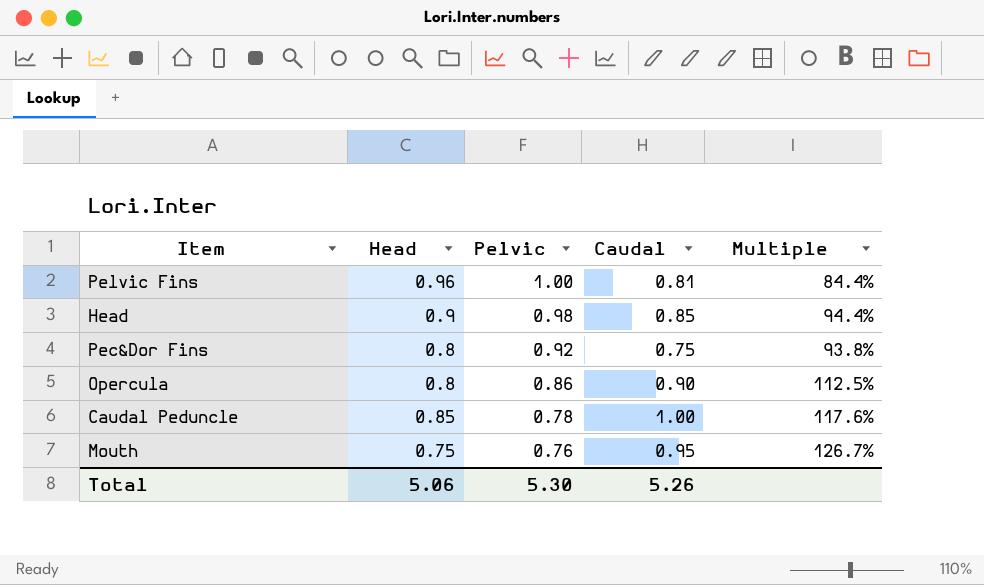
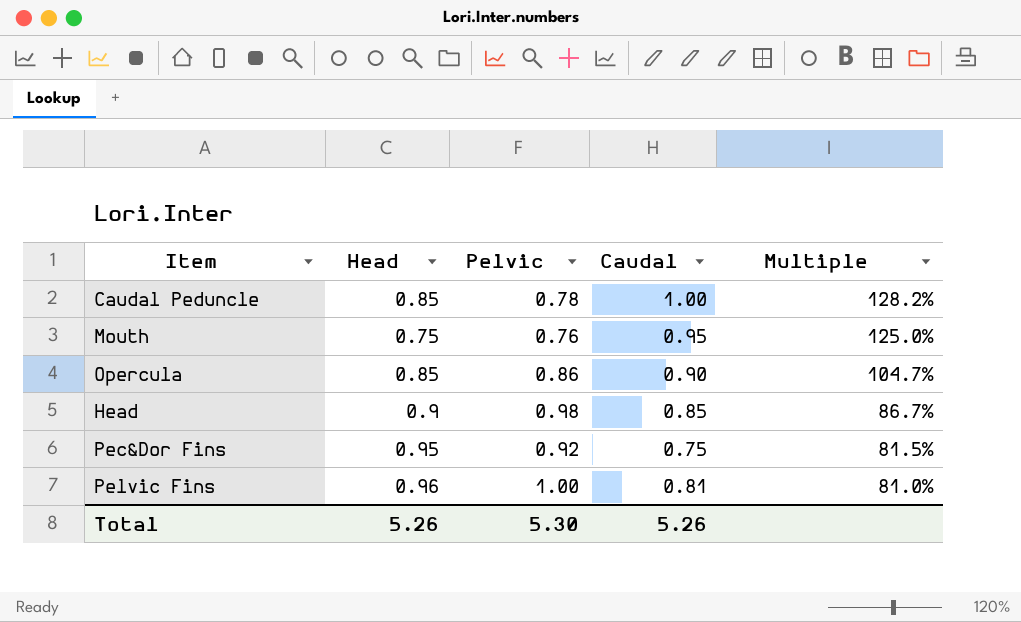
row order: Pelvic descending -> Multiple descending
column Multiple | formula: [Caudal] / [Head] -> [Caudal] / [Pelvic]
Opercula | Head: 0.8 -> 0.85
Pec&Dor Fins | Head: 0.8 -> 0.95
Total | Head: 5.06 -> 5.26

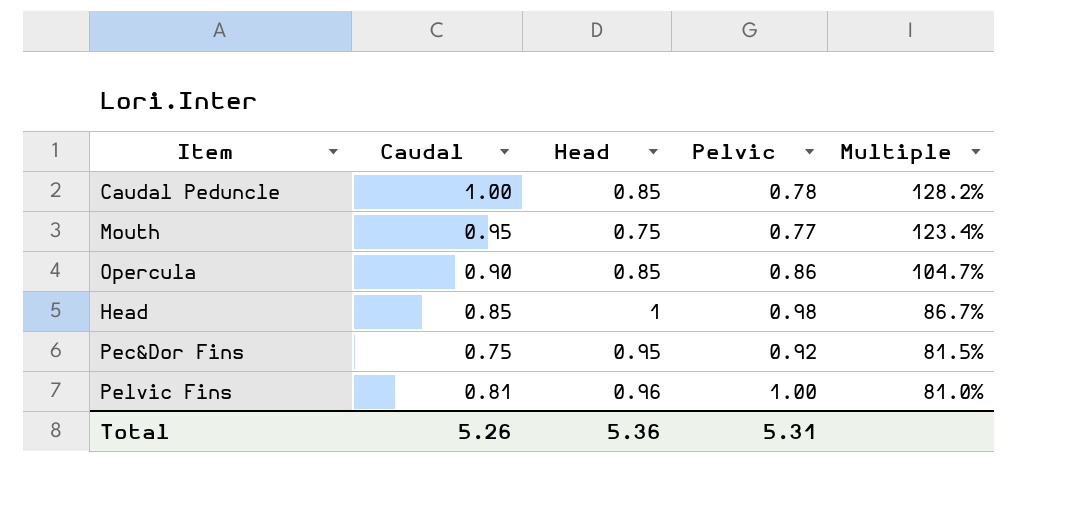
column Caudal | position: 4 -> 2
Mouth | Pelvic: 0.76 -> 0.77
Mouth | Multiple: 125.0% -> 123.4%
Head | Head: 0.9 -> 1
Total | Head: 5.26 -> 5.36
Total | Pelvic: 5.30 -> 5.31

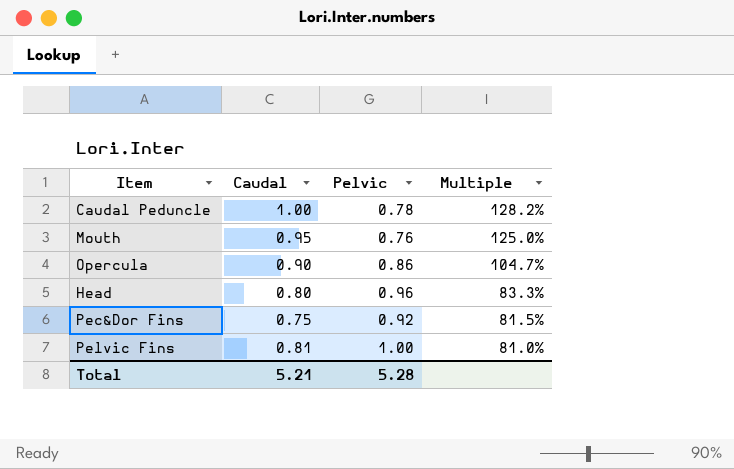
column Head | position: 3 -> none
Mouth | Pelvic: 0.77 -> 0.76
Mouth | Multiple: 123.4% -> 125.0%
Head | Caudal: 0.85 -> 0.80
Head | Pelvic: 0.98 -> 0.96
Head | Multiple: 86.7% -> 83.3%
Total | Caudal: 5.26 -> 5.21
Total | Pelvic: 5.31 -> 5.28

